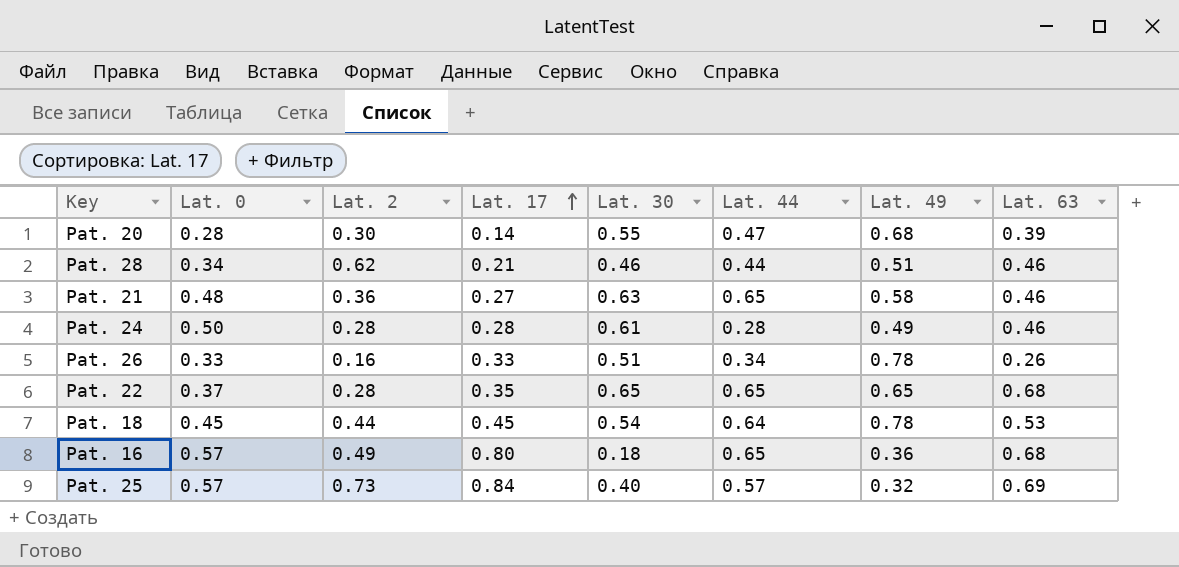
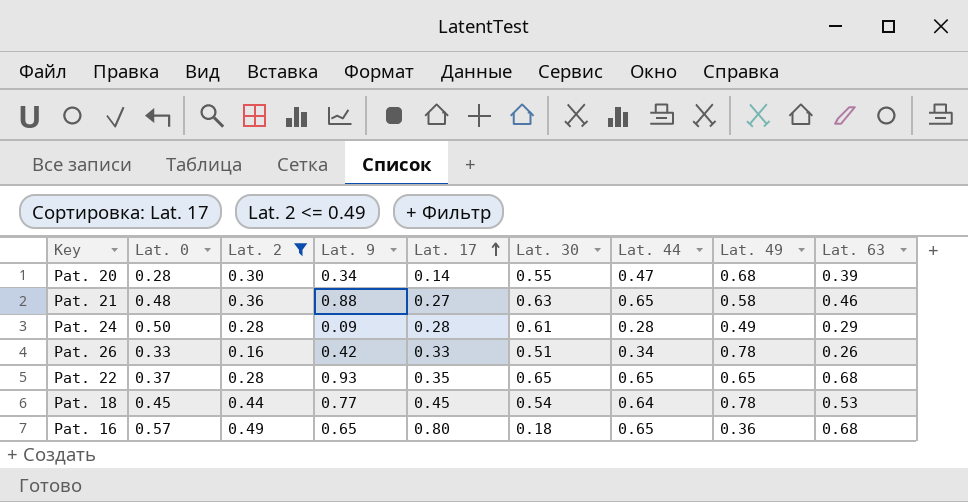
filter: none -> Lat. 2 <= 0.49
column Lat. 9 | position: none -> 4
Pat. 24 | Lat. 63: 0.46 -> 0.29

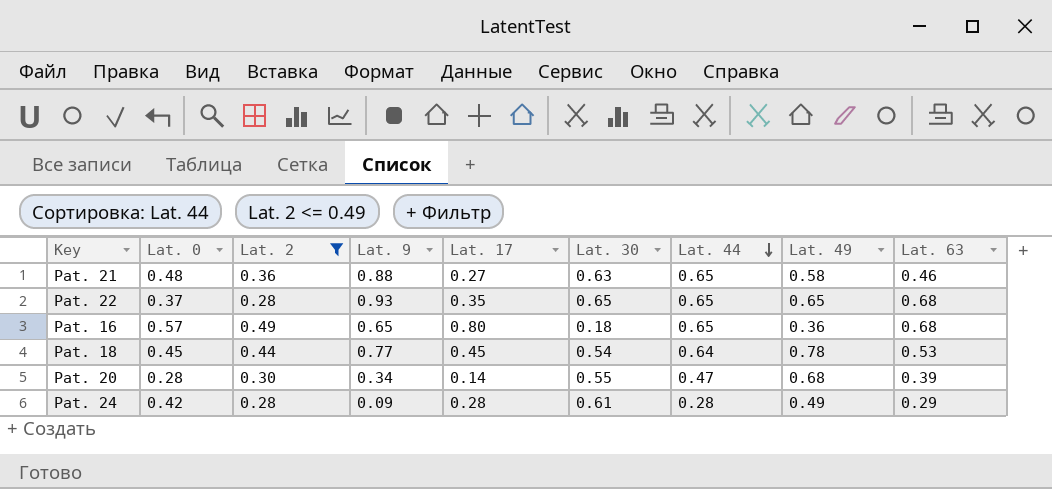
row order: Lat. 17 ascending -> Lat. 44 descending
row Pat. 26: 0.33 | 0.16 | 0.42 | 0.33 | 0.51 | 0.34 | 0.78 | 0.26 -> none
Pat. 24 | Lat. 0: 0.50 -> 0.42

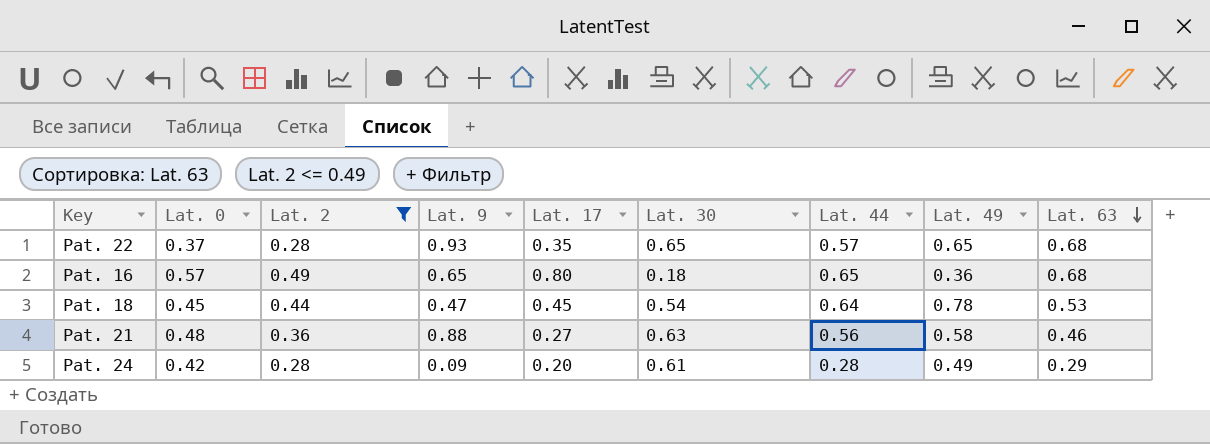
row order: Lat. 44 descending -> Lat. 63 descending
row Pat. 20: 0.28 | 0.30 | 0.34 | 0.14 | 0.55 | 0.47 | 0.68 | 0.39 -> none
Pat. 22 | Lat. 44: 0.65 -> 0.57
Pat. 18 | Lat. 9: 0.77 -> 0.47
Pat. 21 | Lat. 44: 0.65 -> 0.56
Pat. 24 | Lat. 17: 0.28 -> 0.20

